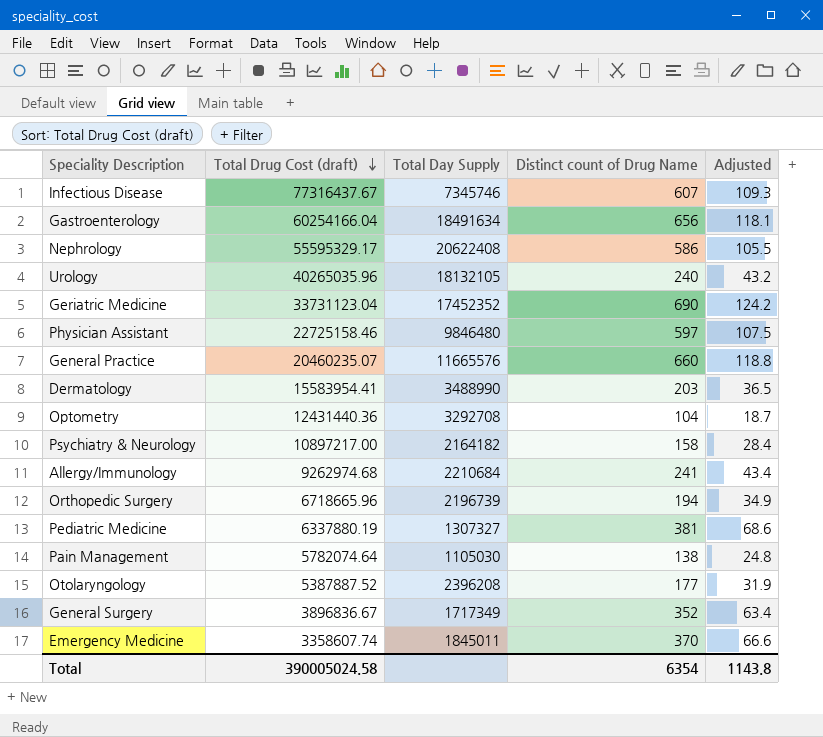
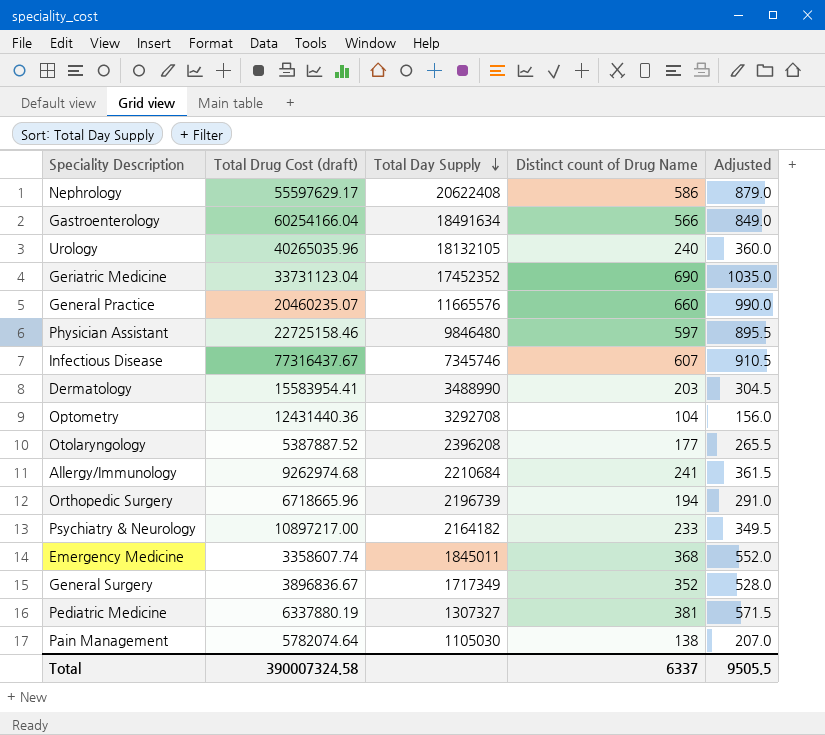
row order: Total Drug Cost (draft) descending -> Total Day Supply descending
column Adjusted | formula: [Distinct count of Drug Name] * 0.18 -> [Distinct count of Drug Name] * 1.5
Nephrology | Total Drug Cost (draft): 55595329.17 -> 55597629.17
Gastroenterology | Distinct count of Drug Name: 656 -> 566
Psychiatry & Neurology | Distinct count of Drug Name: 158 -> 233
Emergency Medicine | Distinct count of Drug Name: 370 -> 368
Total | Total Drug Cost (draft): 390005024.58 -> 390007324.58
Total | Distinct count of Drug Name: 6354 -> 6337
Total | Adjusted: 1143.8 -> 9505.5

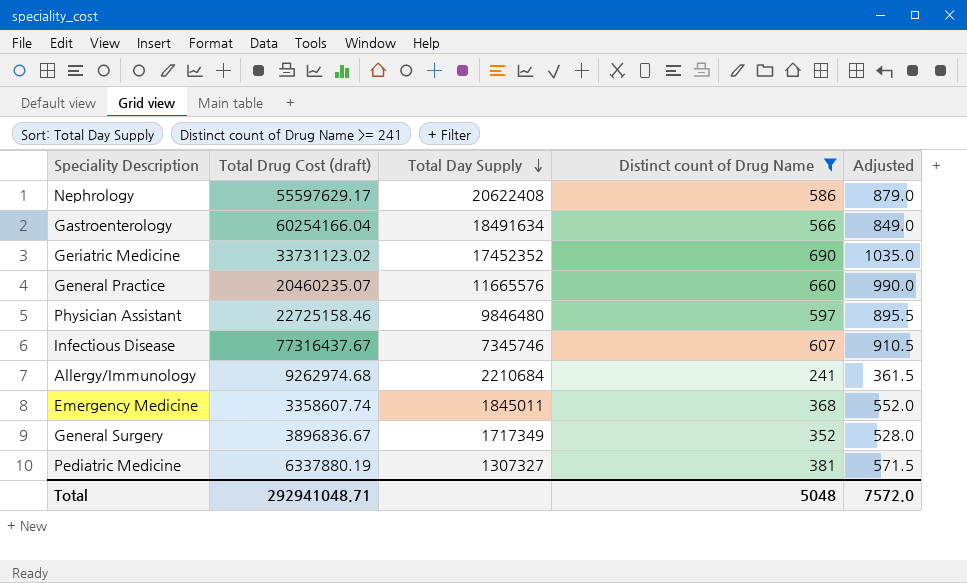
filter: none -> Distinct count of Drug Name >= 241
Geriatric Medicine | Total Drug Cost (draft): 33731123.04 -> 33731123.02
Total | Total Drug Cost (draft): 390007324.58 -> 292941048.71
Total | Distinct count of Drug Name: 6337 -> 5048
Total | Adjusted: 9505.5 -> 7572.0

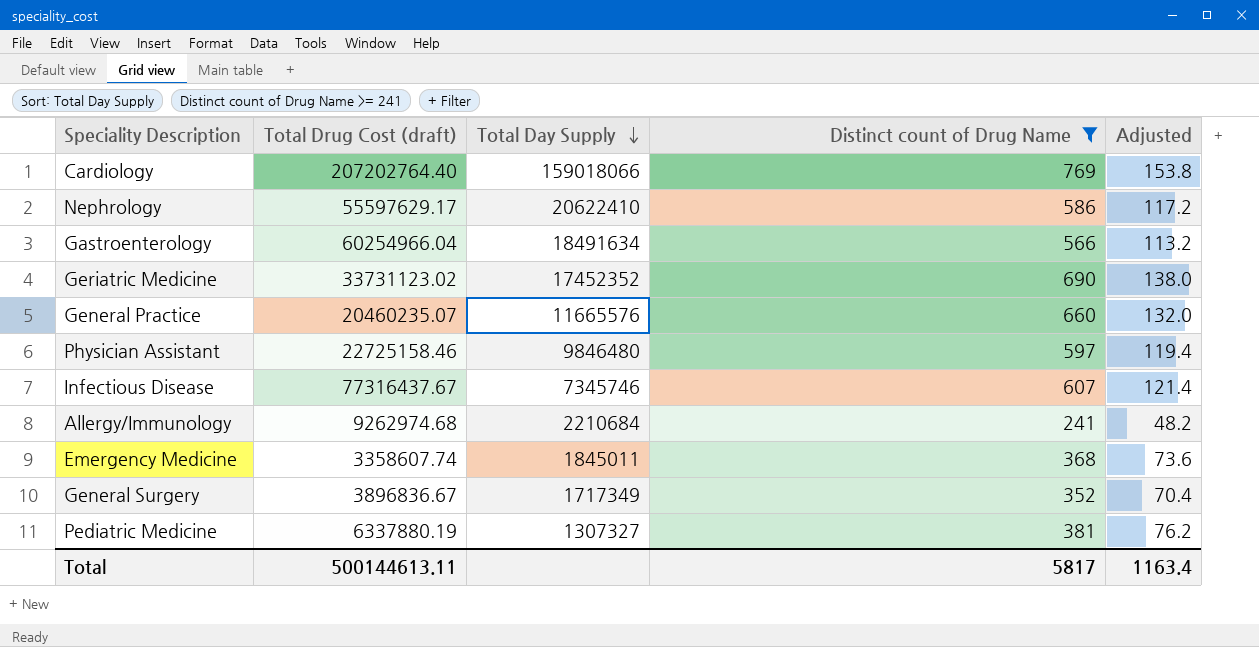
column Adjusted | formula: [Distinct count of Drug Name] * 1.5 -> [Distinct count of Drug Name] * 0.2
row Cardiology: none -> 207202764.40 | 159018066 | 769 | 153.8
Nephrology | Total Day Supply: 20622408 -> 20622410
Gastroenterology | Total Drug Cost (draft): 60254166.04 -> 60254966.04
Total | Total Drug Cost (draft): 292941048.71 -> 500144613.11
Total | Distinct count of Drug Name: 5048 -> 5817
Total | Adjusted: 7572.0 -> 1163.4

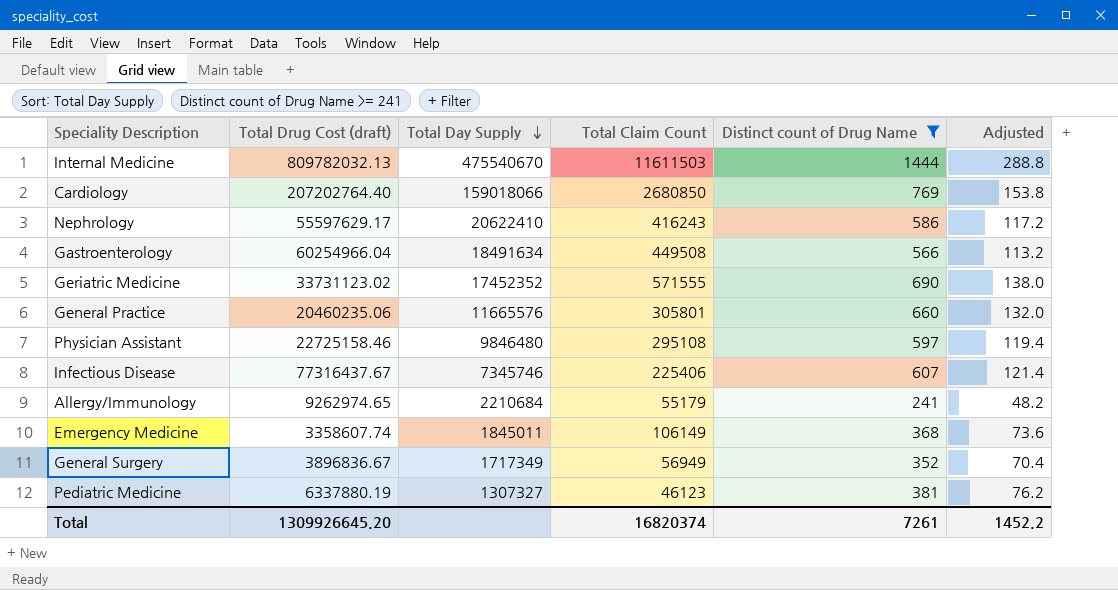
column Total Claim Count | position: none -> 4
row Internal Medicine: none -> 809782032.13 | 475540670 | 11611503 | 1444 | 288.8
General Practice | Total Drug Cost (draft): 20460235.07 -> 20460235.06
Allergy/Immunology | Total Drug Cost (draft): 9262974.68 -> 9262974.65
Total | Total Drug Cost (draft): 500144613.11 -> 1309926645.20
Total | Distinct count of Drug Name: 5817 -> 7261
Total | Adjusted: 1163.4 -> 1452.2

